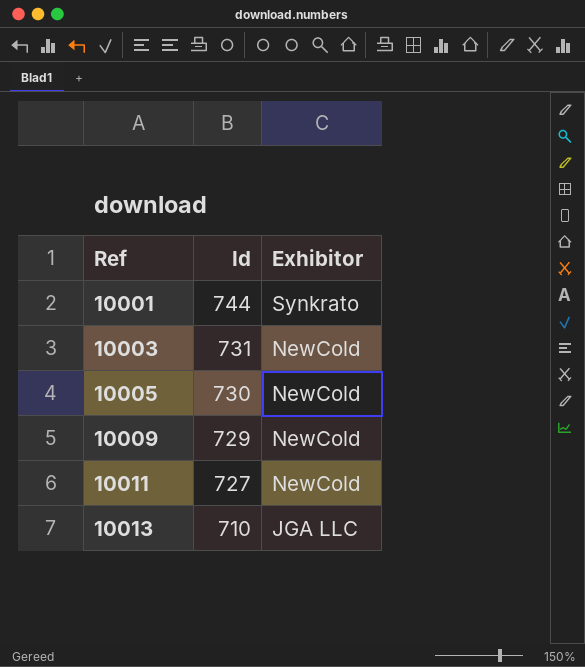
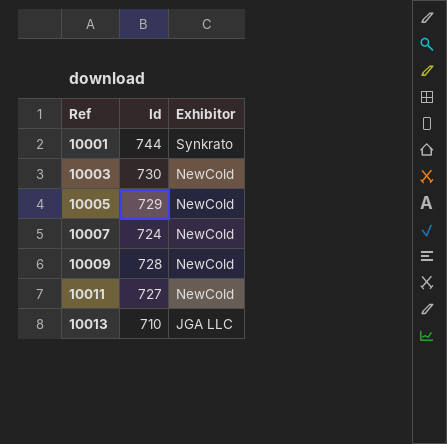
10003 | Id: 731 -> 730
10005 | Id: 730 -> 729
row 10007: none -> 724 | NewCold
10009 | Id: 729 -> 728

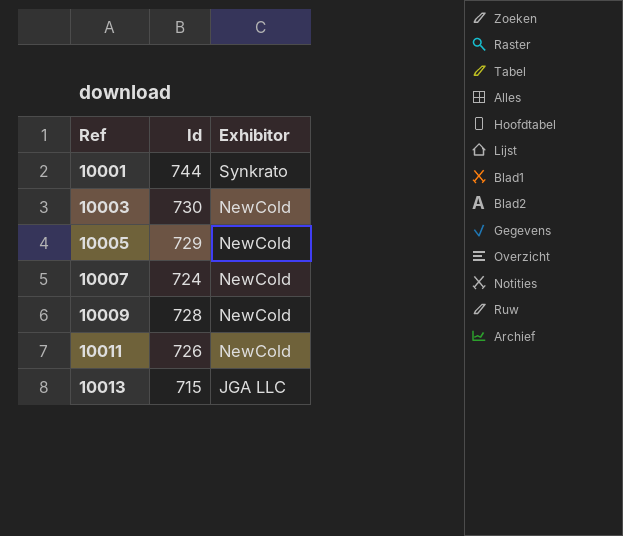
10011 | Id: 727 -> 726
10013 | Id: 710 -> 715

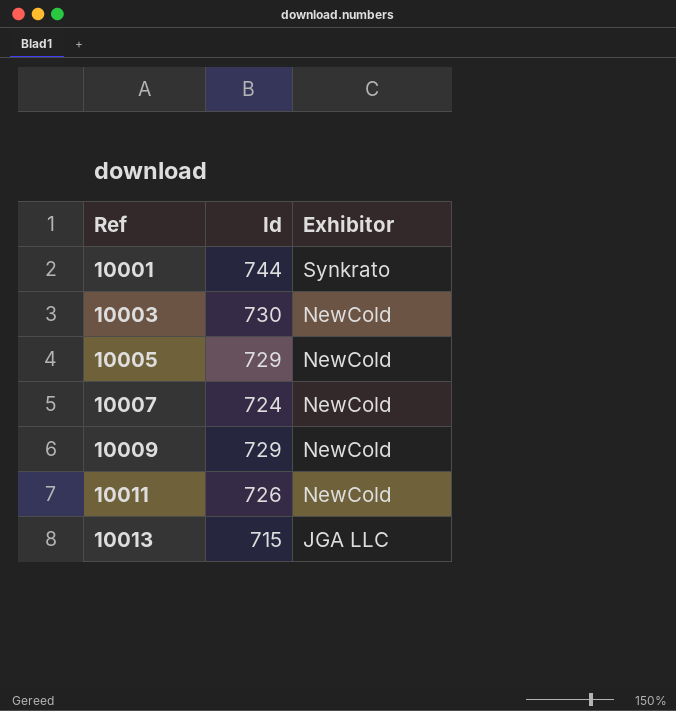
10009 | Id: 728 -> 729

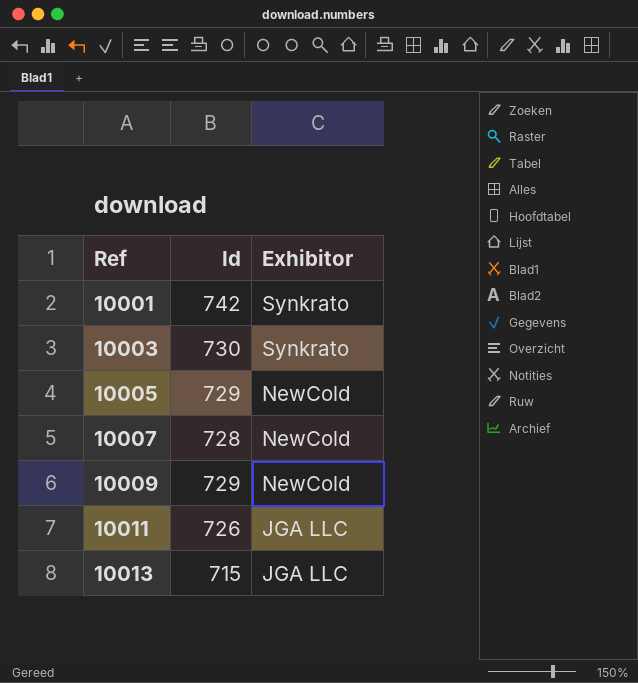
10001 | Id: 744 -> 742
10003 | Exhibitor: NewCold -> Synkrato
10007 | Id: 724 -> 728
10011 | Exhibitor: NewCold -> JGA LLC

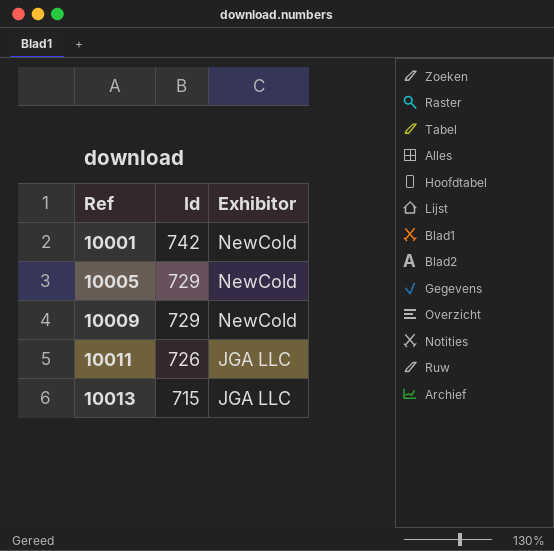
row 10003: 730 | Synkrato -> none
row 10007: 728 | NewCold -> none
10001 | Exhibitor: Synkrato -> NewCold

